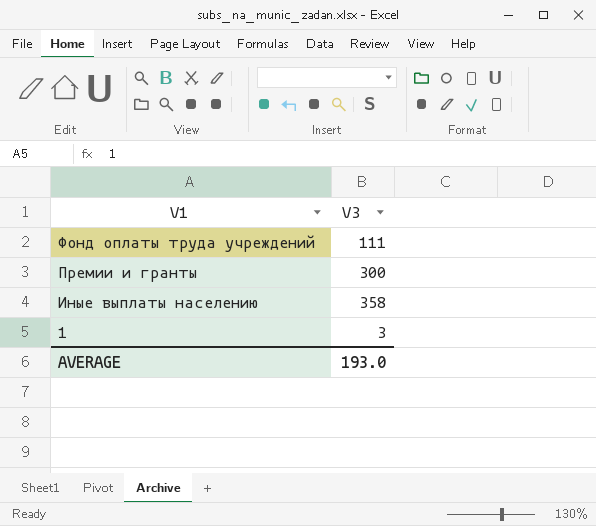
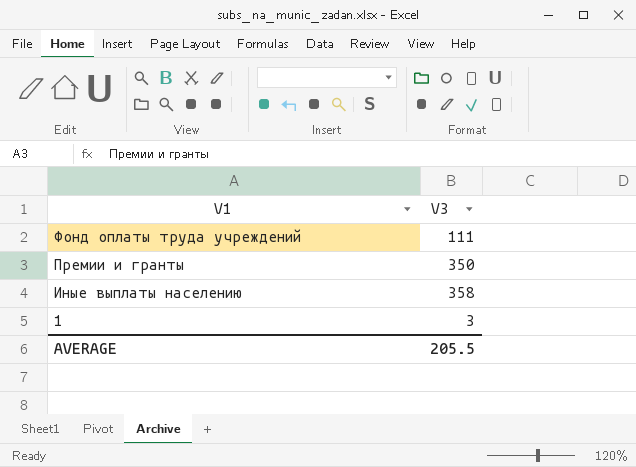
Премии и гранты | V3: 300 -> 350
AVERAGE | V3: 193.0 -> 205.5

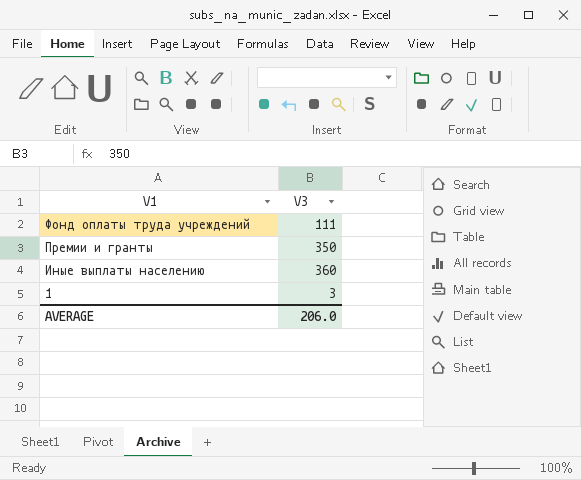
Иные выплаты населению | V3: 358 -> 360
AVERAGE | V3: 205.5 -> 206.0

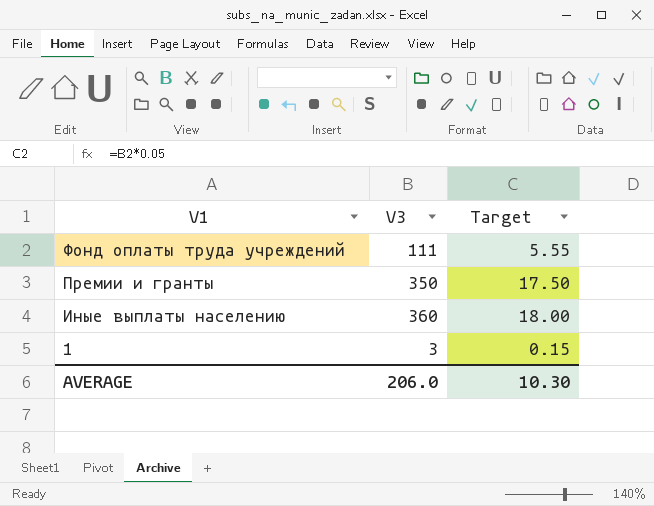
column Target | formula: none -> [V3] * 0.05

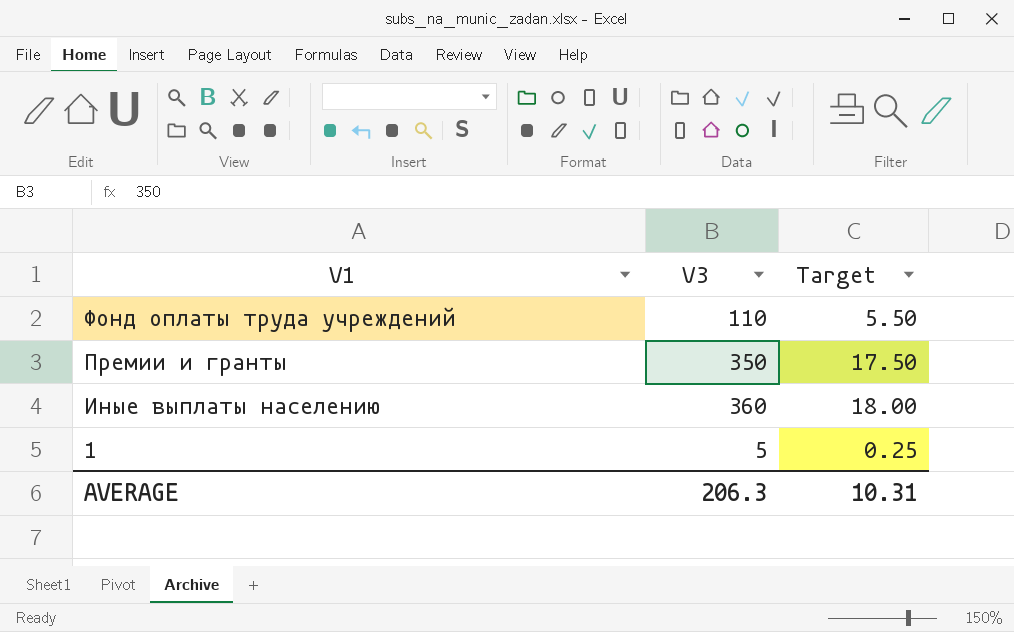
Фонд оплаты труда учреждений | V3: 111 -> 110
Фонд оплаты труда учреждений | Target: 5.55 -> 5.50
1 | V3: 3 -> 5
1 | Target: 0.15 -> 0.25
AVERAGE | V3: 206.0 -> 206.3
AVERAGE | Target: 10.30 -> 10.31

